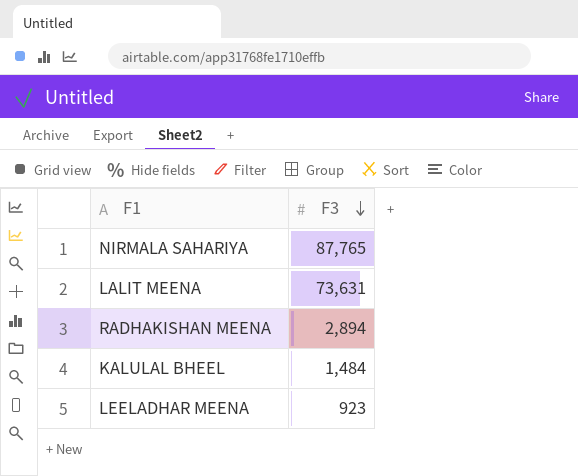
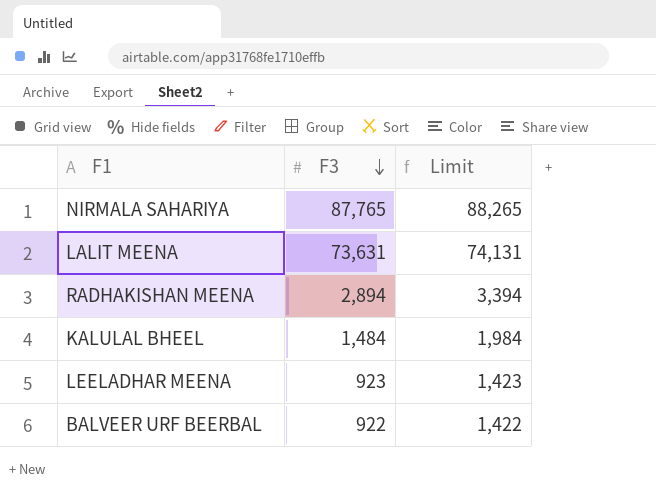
column Limit | formula: none -> [F3] + 500
row BALVEER URF BEERBAL: none -> 922 | 1,422

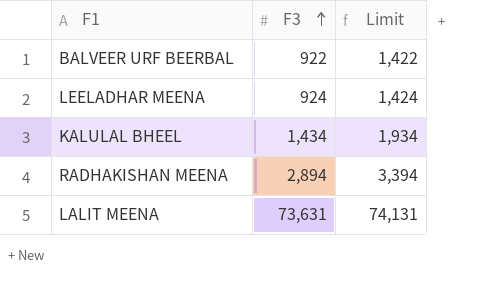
row order: F3 descending -> F3 ascending
row NIRMALA SAHARIYA: 87,765 | 88,265 -> none
LEELADHAR MEENA | F3: 923 -> 924
LEELADHAR MEENA | Limit: 1,423 -> 1,424
KALULAL BHEEL | F3: 1,484 -> 1,434
KALULAL BHEEL | Limit: 1,984 -> 1,934

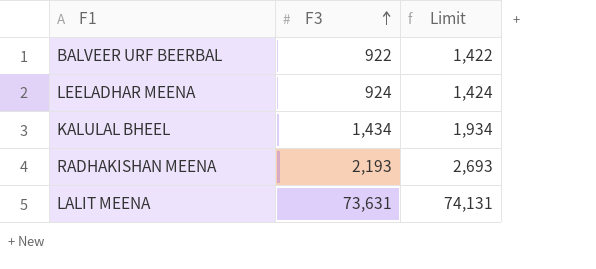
RADHAKISHAN MEENA | F3: 2,894 -> 2,193
RADHAKISHAN MEENA | Limit: 3,394 -> 2,693

